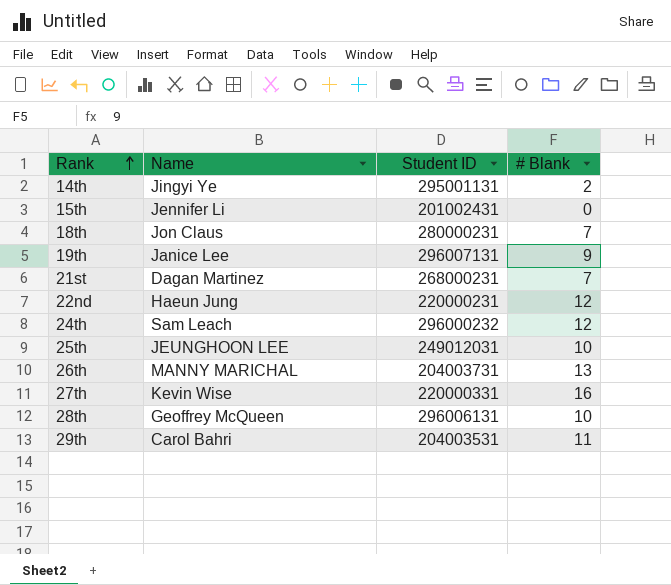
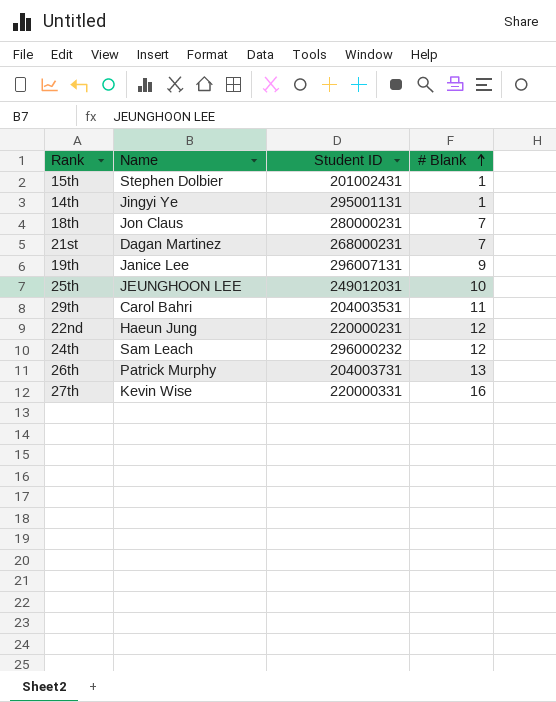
row order: Rank ascending -> # Blank ascending
row 28th: Geoffrey McQueen | 296006131 | 10 -> none
15th | Name: Jennifer Li -> Stephen Dolbier
15th | # Blank: 0 -> 1
14th | # Blank: 2 -> 1
26th | Name: MANNY MARICHAL -> Patrick Murphy

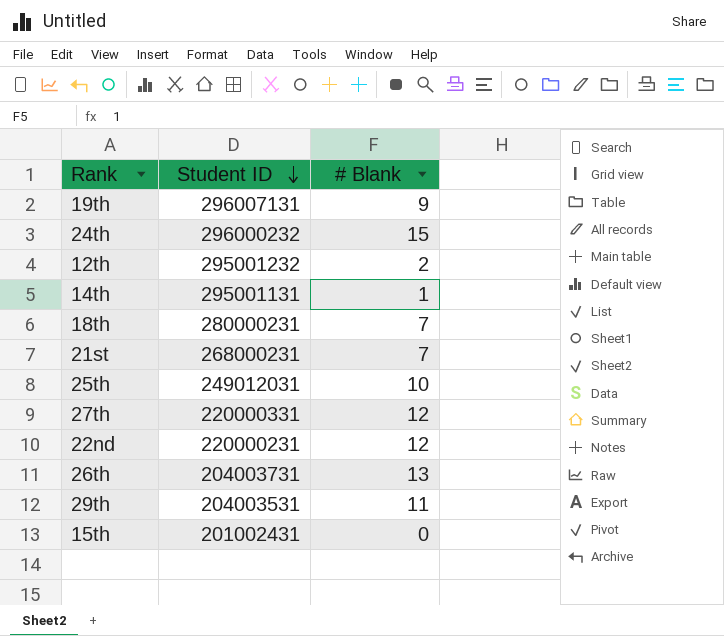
row order: # Blank ascending -> Student ID descending
column Name | position: 2 -> none
24th | # Blank: 12 -> 15
row 12th: none -> 295001232 | 2
27th | # Blank: 16 -> 12
15th | # Blank: 1 -> 0

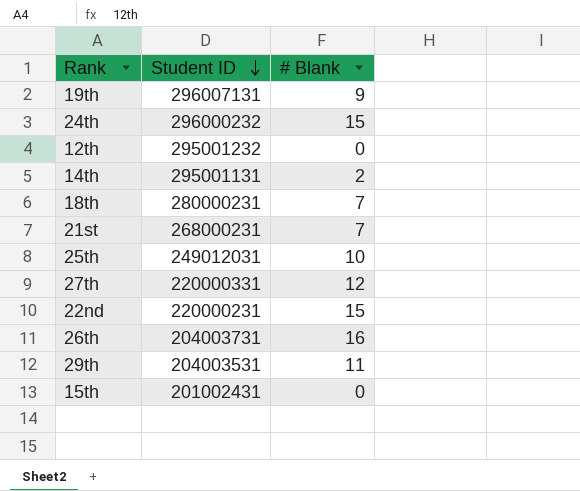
12th | # Blank: 2 -> 0
14th | # Blank: 1 -> 2
22nd | # Blank: 12 -> 15
26th | # Blank: 13 -> 16

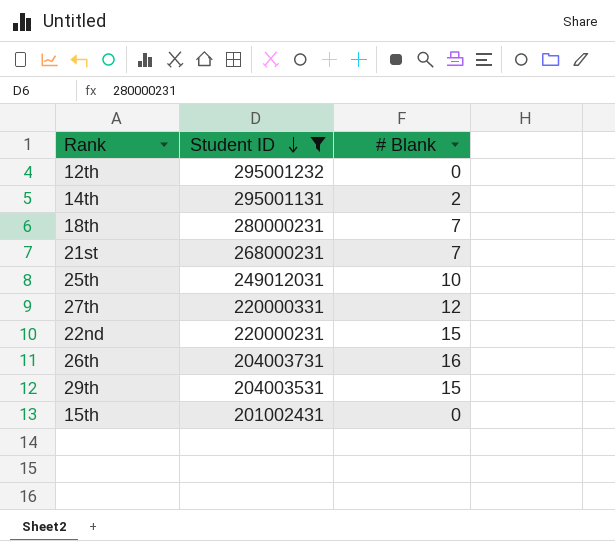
filter: none -> Student ID <= 295001232
29th | # Blank: 11 -> 15

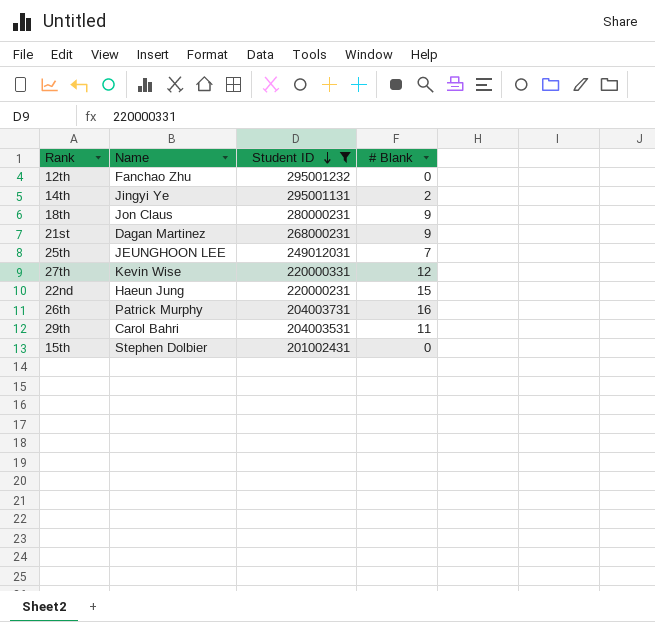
column Name | position: none -> 2
18th | # Blank: 7 -> 9
21st | # Blank: 7 -> 9
25th | # Blank: 10 -> 7
29th | # Blank: 15 -> 11

